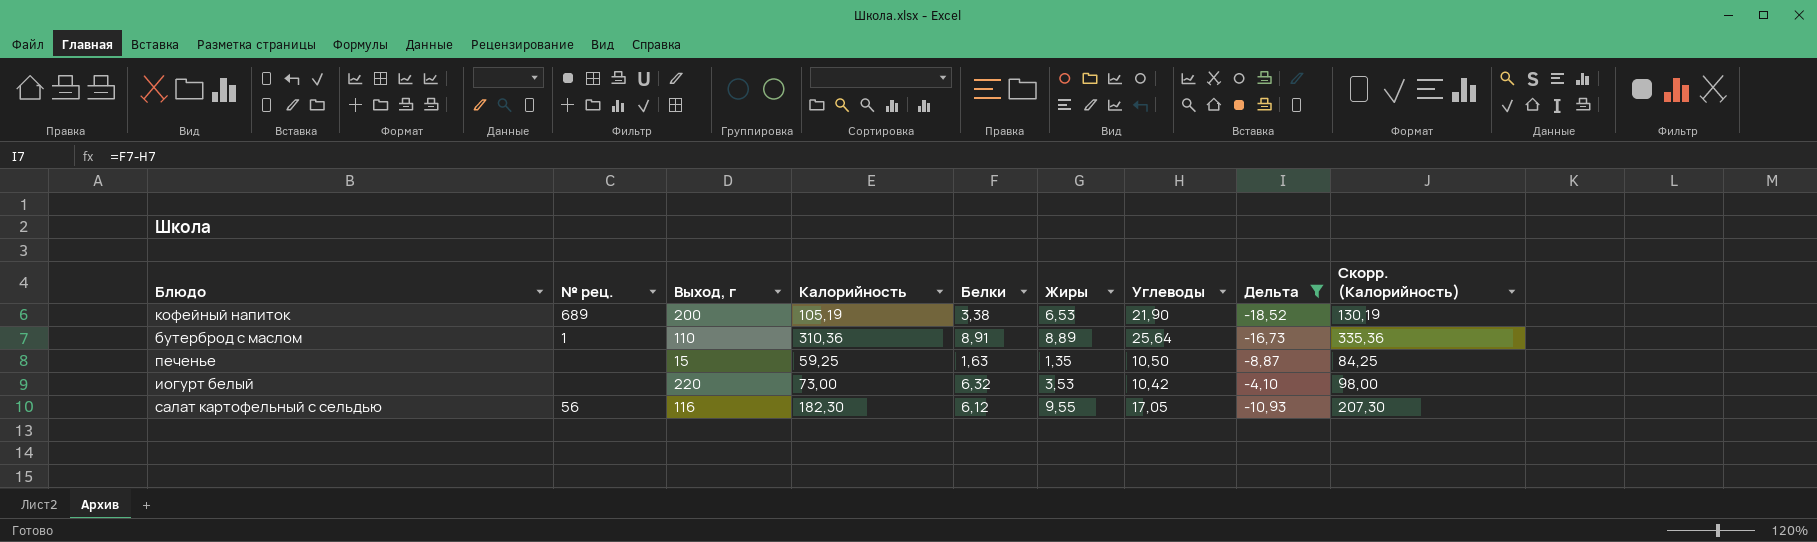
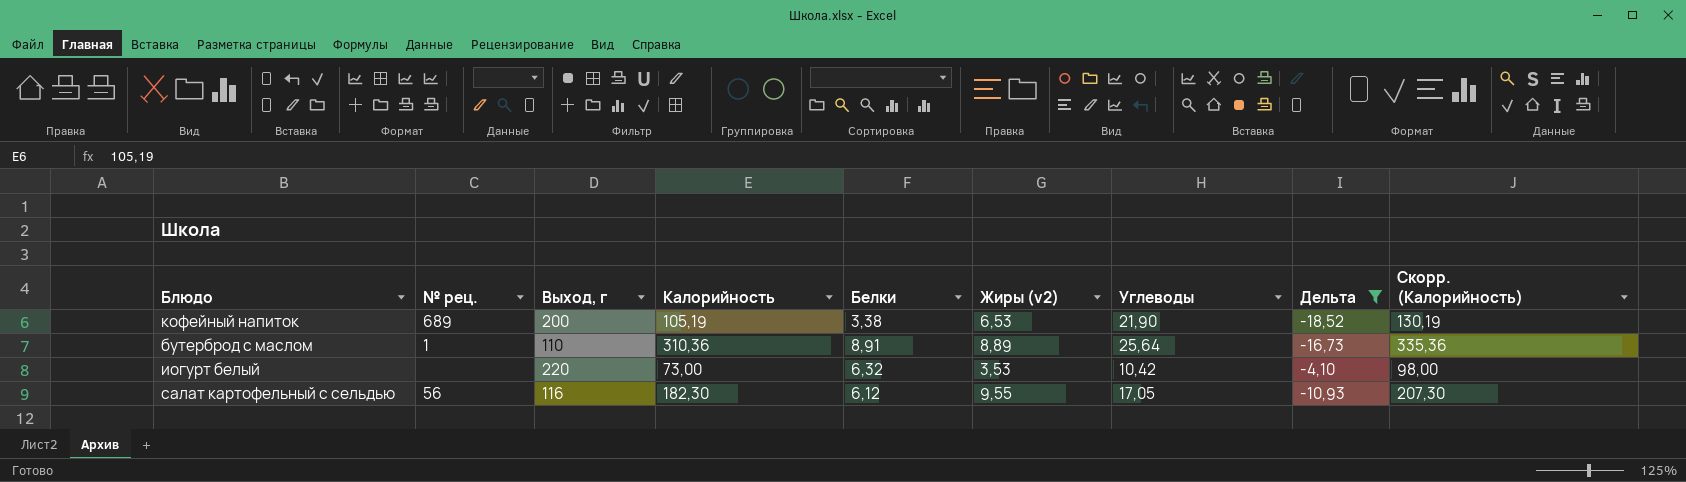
column name: Жиры -> Жиры (v2)
row печенье: none | 15 | 59,25 | 1,63 | 1,35 | 10,50 | -8,87 | 84,25 -> none

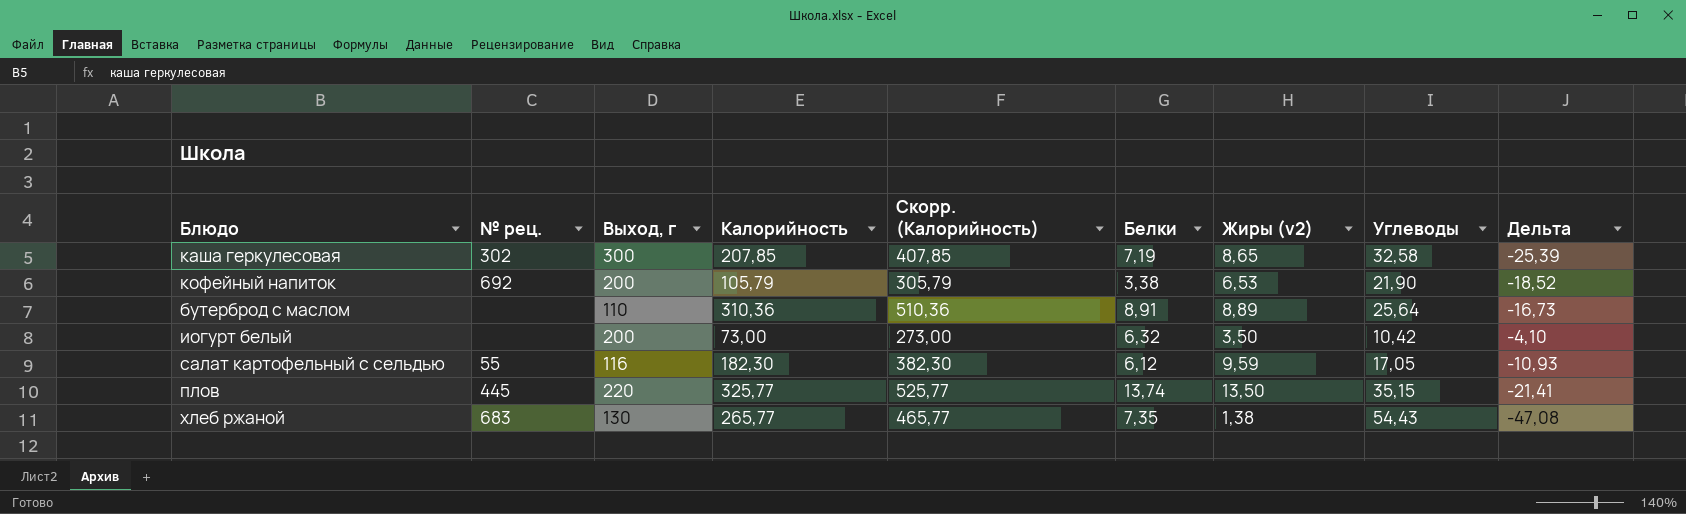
filter: Дельта >= -18,52 -> none
column Скорр. (Калорийность) | formula: [Калорийность] + 25 -> [Калорийность] + 200
column Скорр. (Калорийность) | position: 9 -> 5
кофейный напиток | № рец.: 689 -> 692
кофейный напиток | Калорийность: 105,19 -> 105,79
бутерброд с маслом | № рец.: 1 -> none
иогурт белый | Выход, г: 220 -> 200
иогурт белый | Жиры (v2): 3,53 -> 3,50
салат картофельный с сельдью | № рец.: 56 -> 55
салат картофельный с сельдью | Жиры (v2): 9,55 -> 9,59

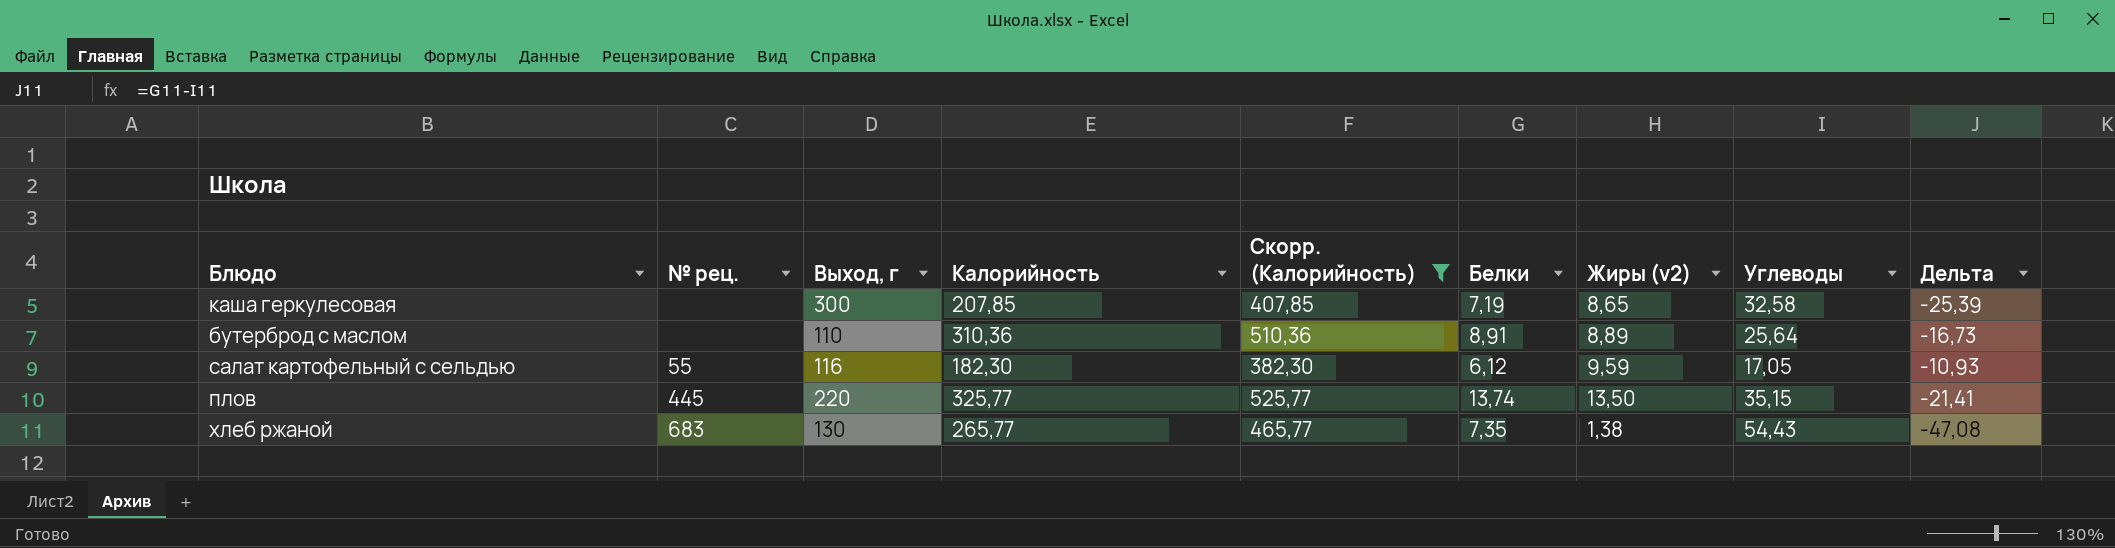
filter: none -> Скорр. (Калорийность) >= 382,30
каша геркулесовая | № рец.: 302 -> none

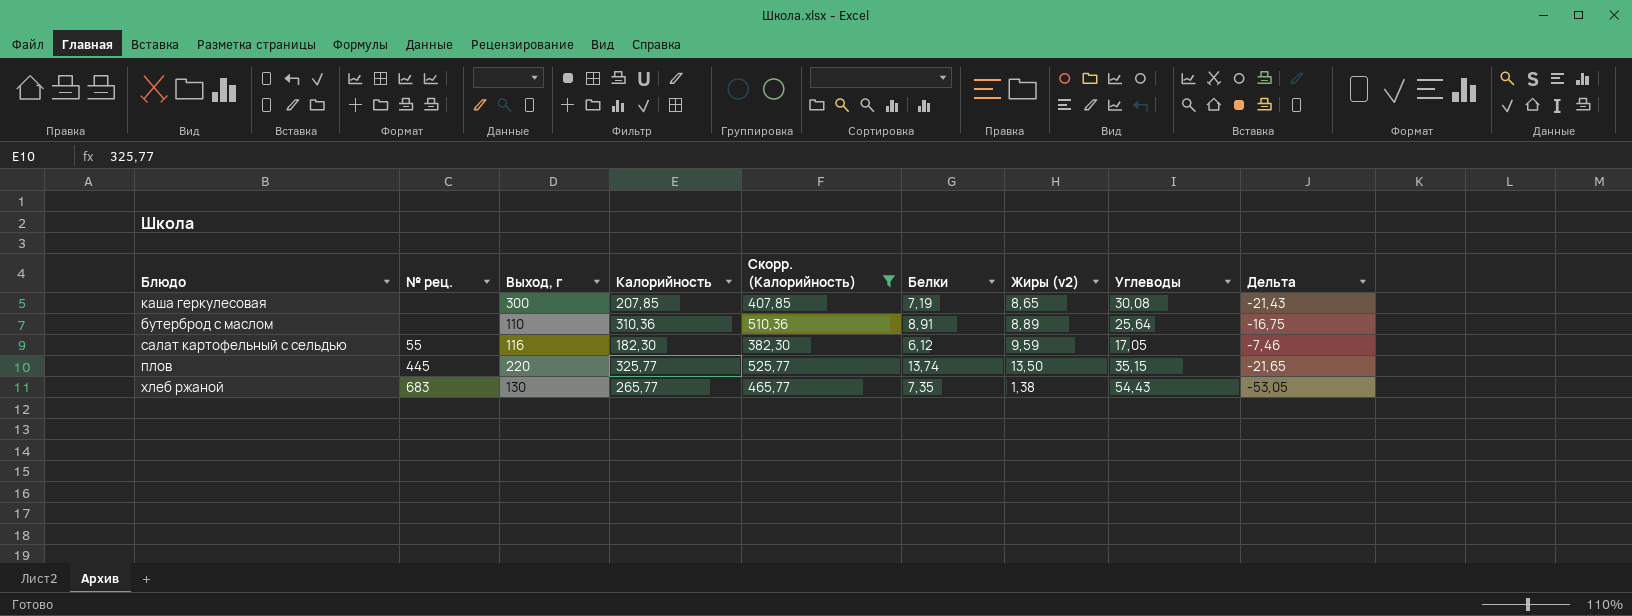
column Дельта | formula: [Белки] - [Углеводы] -> [Жиры (v2)] - [Углеводы]
каша геркулесовая | Углеводы: 32,58 -> 30,08

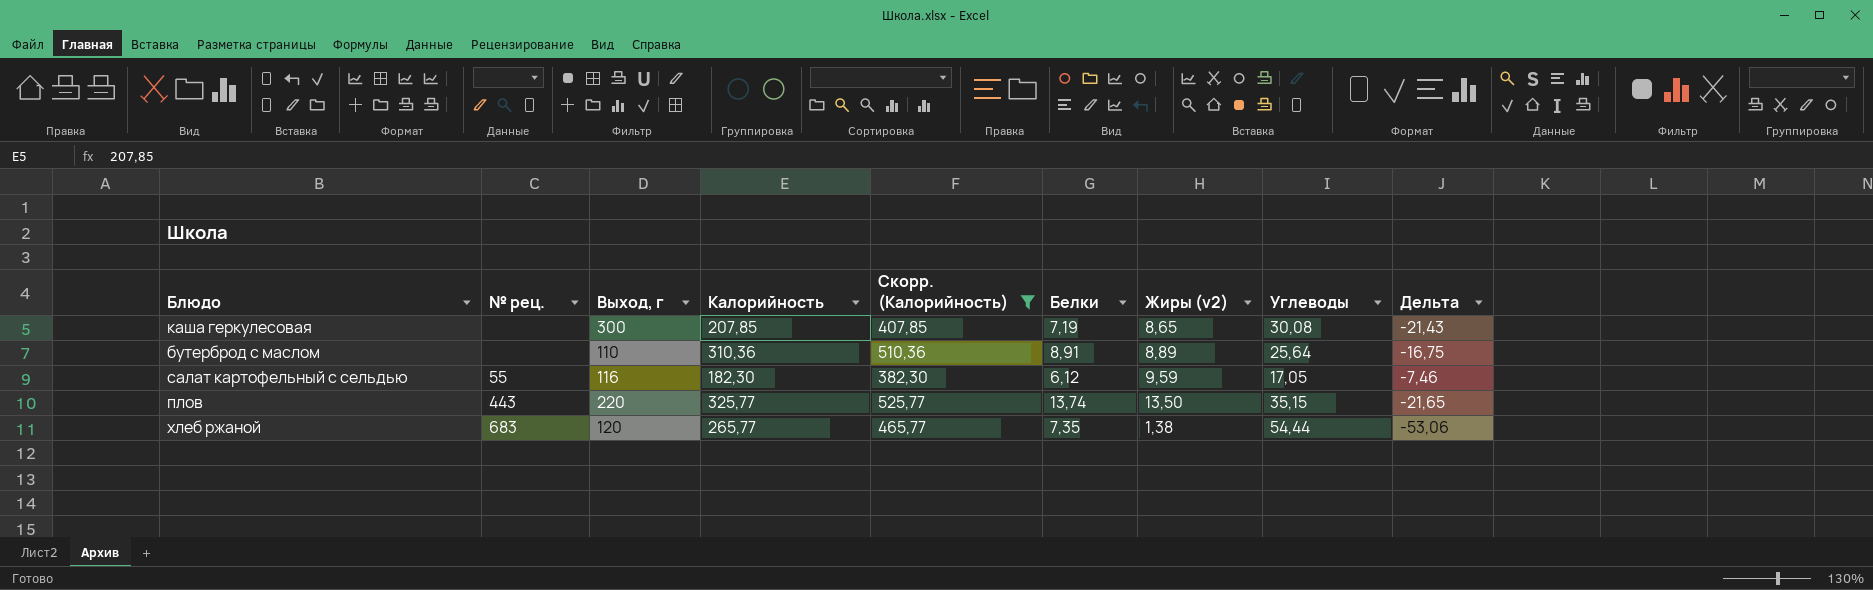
плов | № рец.: 445 -> 443
хлеб ржаной | Выход, г: 130 -> 120
хлеб ржаной | Углеводы: 54,43 -> 54,44
хлеб ржаной | Дельта: -53,05 -> -53,06

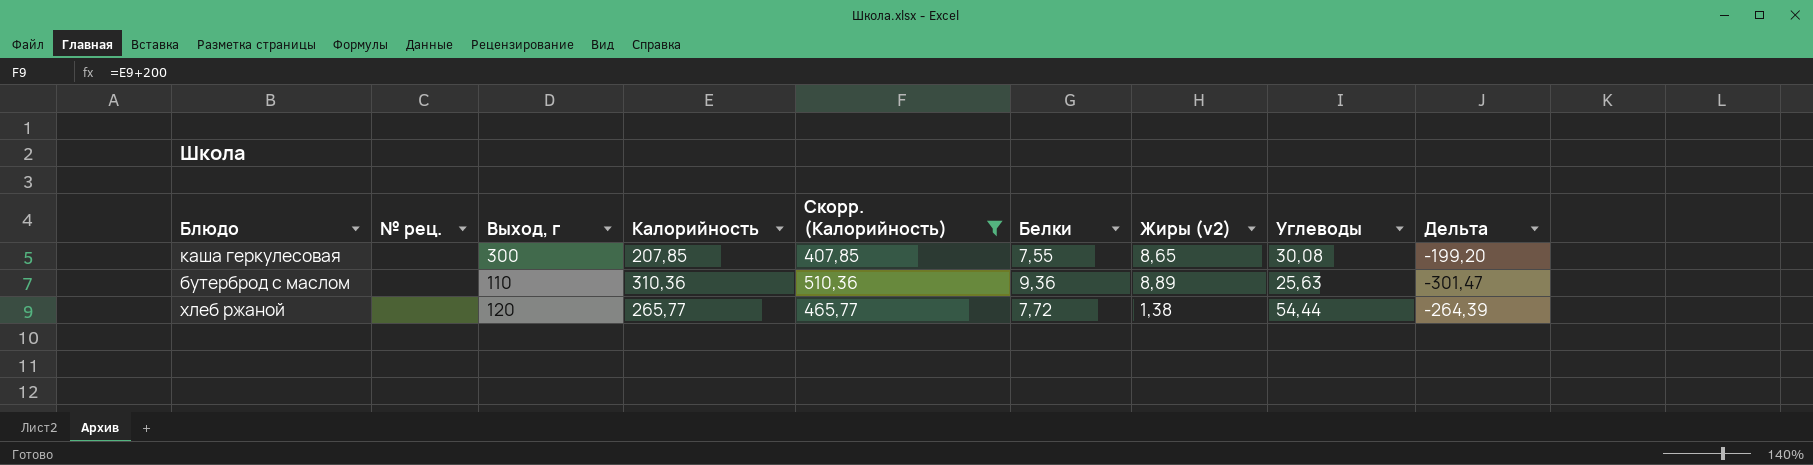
column Дельта | formula: [Жиры (v2)] - [Углеводы] -> [Жиры (v2)] - [Калорийность]
row салат картофельный с сельдью: 55 | 116 | 182,30 | 382,30 | 6,12 | 9,59 | 17,05 | -7,46 -> none
row плов: 443 | 220 | 325,77 | 525,77 | 13,74 | 13,50 | 35,15 | -21,65 -> none
каша геркулесовая | Белки: 7,19 -> 7,55
бутерброд с маслом | Белки: 8,91 -> 9,36
бутерброд с маслом | Углеводы: 25,64 -> 25,63
хлеб ржаной | № рец.: 683 -> none
хлеб ржаной | Белки: 7,35 -> 7,72

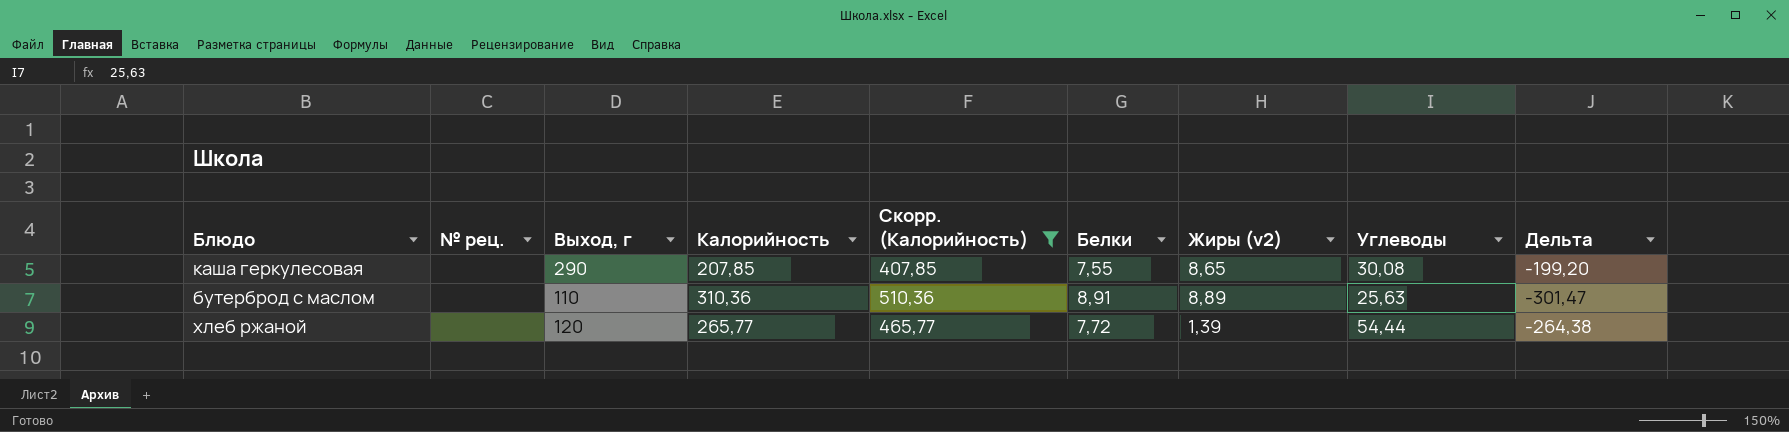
каша геркулесовая | Выход, г: 300 -> 290
бутерброд с маслом | Белки: 9,36 -> 8,91
хлеб ржаной | Жиры (v2): 1,38 -> 1,39
хлеб ржаной | Дельта: -264,39 -> -264,38

